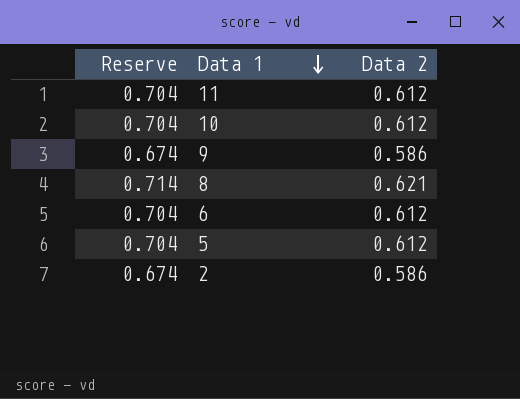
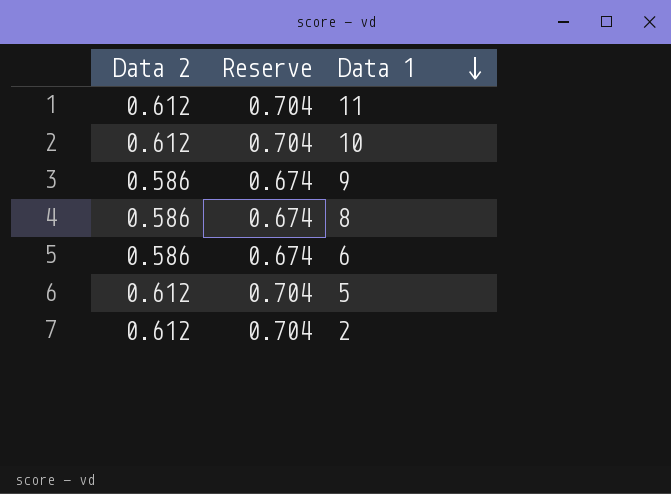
column Data 2 | position: 3 -> 1
8 | Data 2: 0.621 -> 0.586
8 | Reserve: 0.714 -> 0.674
6 | Data 2: 0.612 -> 0.586
6 | Reserve: 0.704 -> 0.674
2 | Data 2: 0.586 -> 0.612
2 | Reserve: 0.674 -> 0.704

